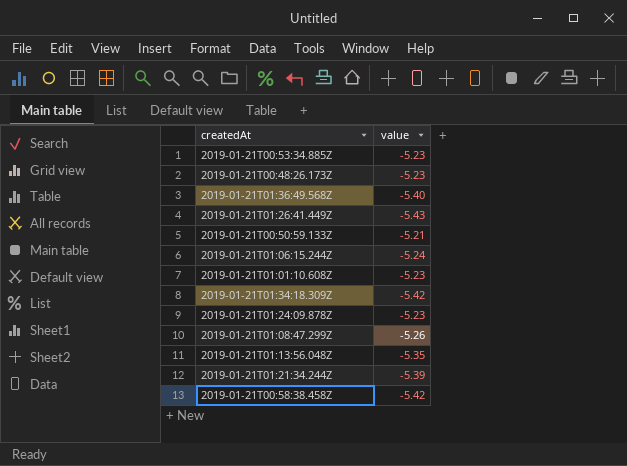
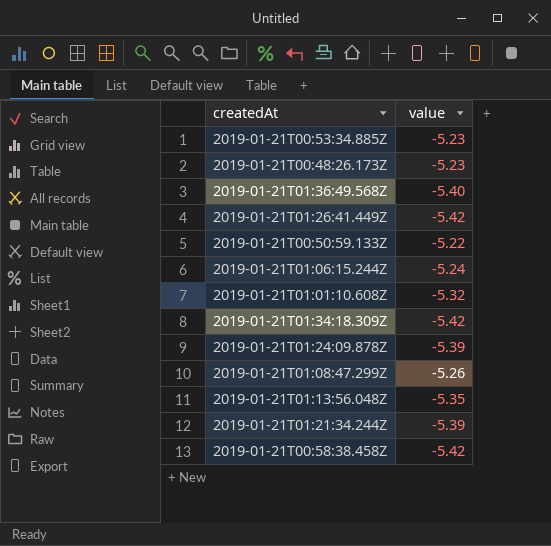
2019-01-21T01:26:41.449Z | value: -5.43 -> -5.42
2019-01-21T00:50:59.133Z | value: -5.21 -> -5.22
2019-01-21T01:01:10.608Z | value: -5.23 -> -5.32
2019-01-21T01:24:09.878Z | value: -5.23 -> -5.39

